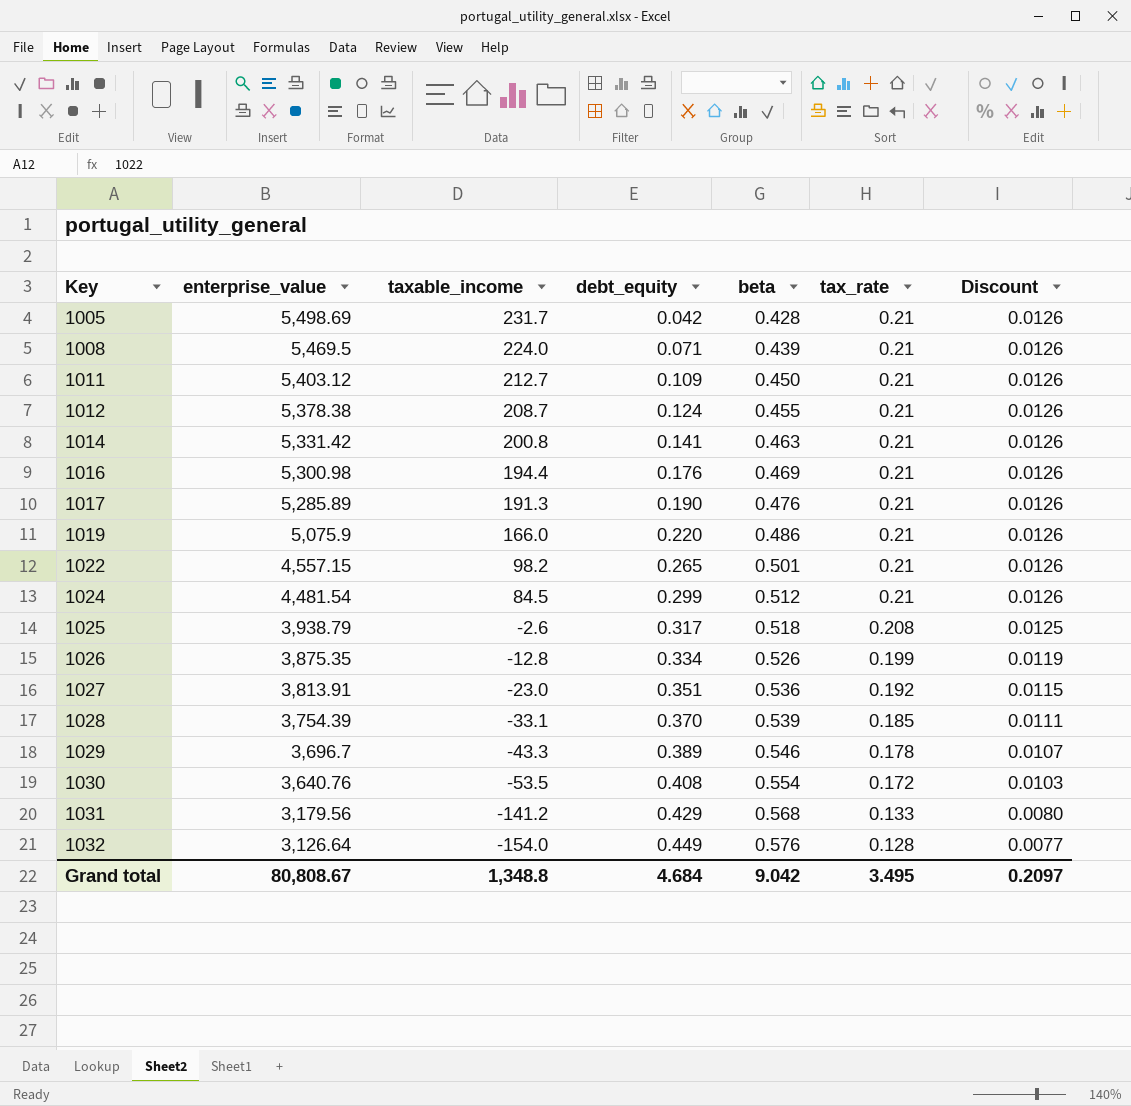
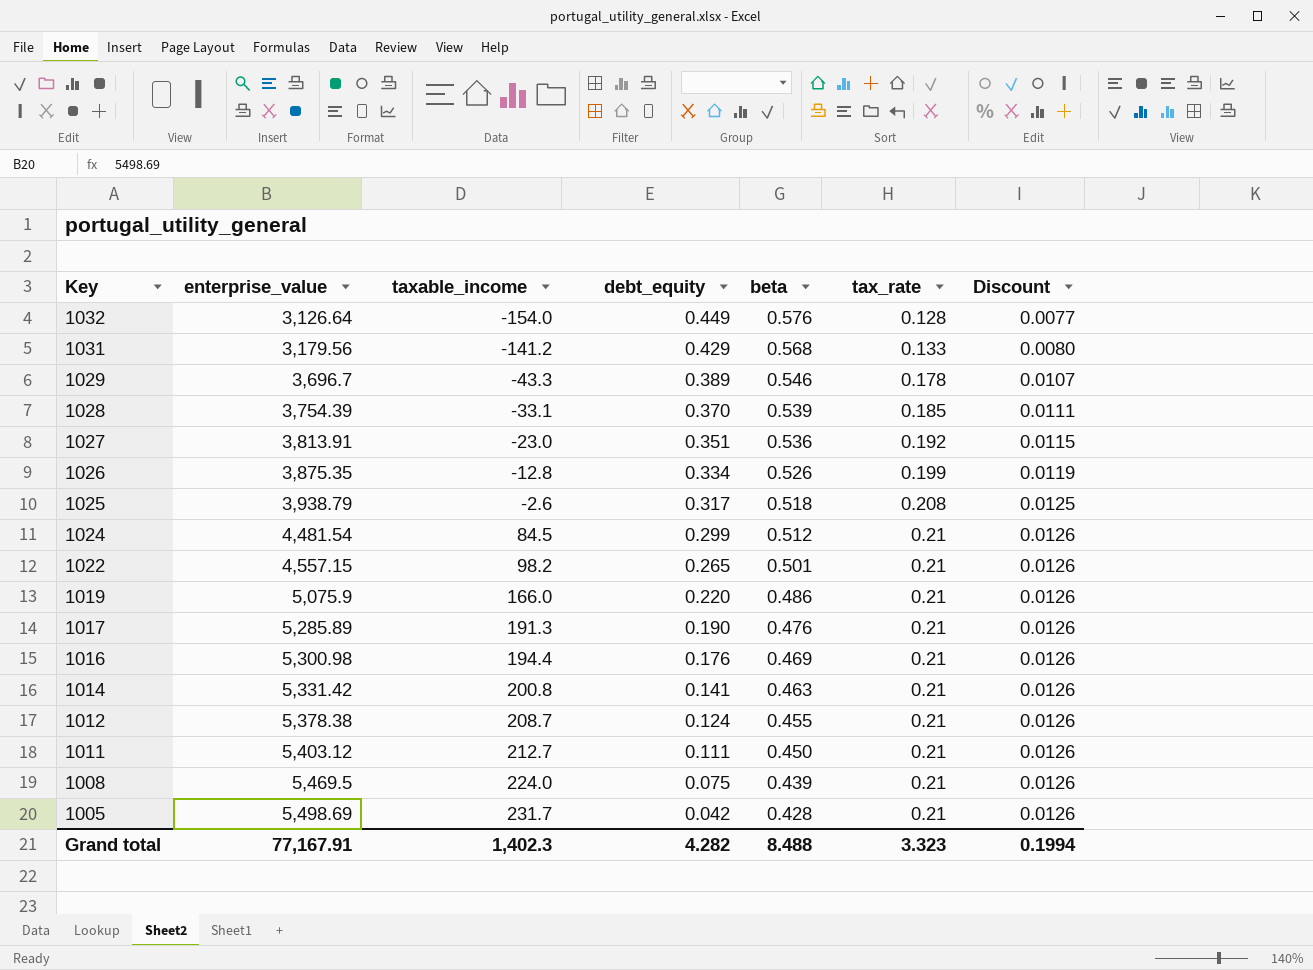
row order: Key ascending -> Key descending
row 1030: 3,640.76 | -53.5 | 0.408 | 0.554 | 0.172 | 0.0103 -> none
1011 | debt_equity: 0.109 -> 0.111
1008 | debt_equity: 0.071 -> 0.075
Grand total | enterprise_value: 80,808.67 -> 77,167.91
Grand total | taxable_income: 1,348.8 -> 1,402.3
Grand total | debt_equity: 4.684 -> 4.282
Grand total | beta: 9.042 -> 8.488
Grand total | tax_rate: 3.495 -> 3.323
Grand total | Discount: 0.2097 -> 0.1994

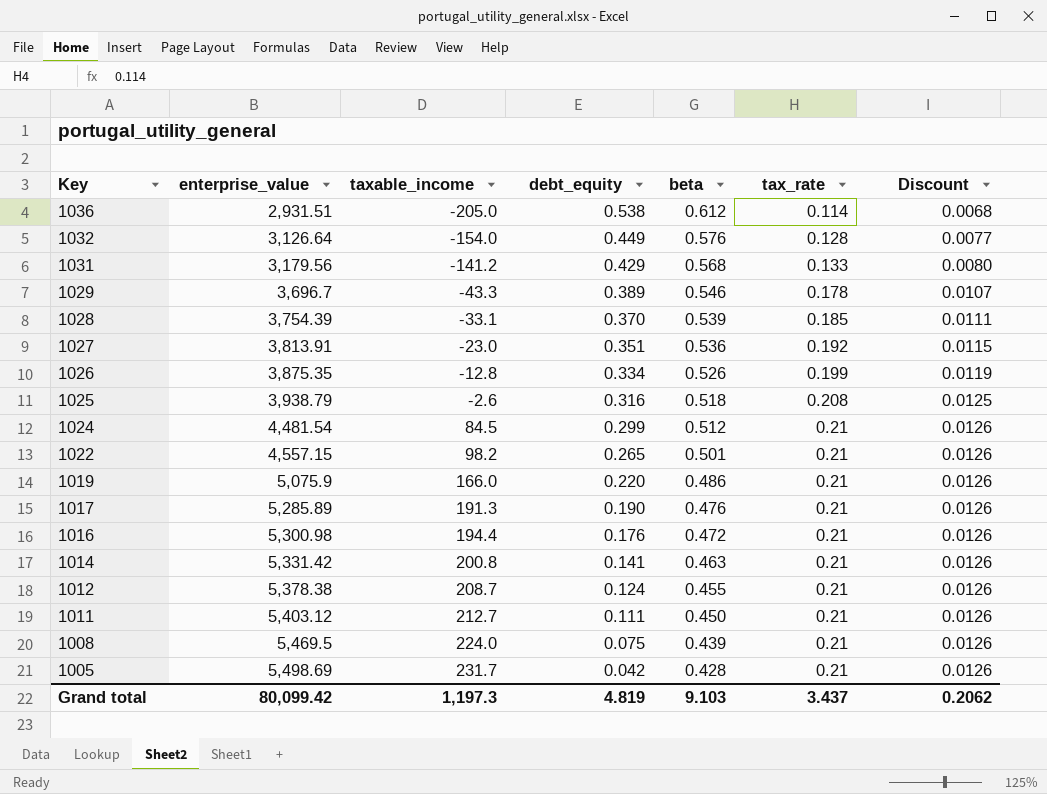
row 1036: none -> 2,931.51 | -205.0 | 0.538 | 0.612 | 0.114 | 0.0068
1025 | debt_equity: 0.317 -> 0.316
1016 | beta: 0.469 -> 0.472
Grand total | enterprise_value: 77,167.91 -> 80,099.42
Grand total | taxable_income: 1,402.3 -> 1,197.3
Grand total | debt_equity: 4.282 -> 4.819
Grand total | beta: 8.488 -> 9.103
Grand total | tax_rate: 3.323 -> 3.437
Grand total | Discount: 0.1994 -> 0.2062

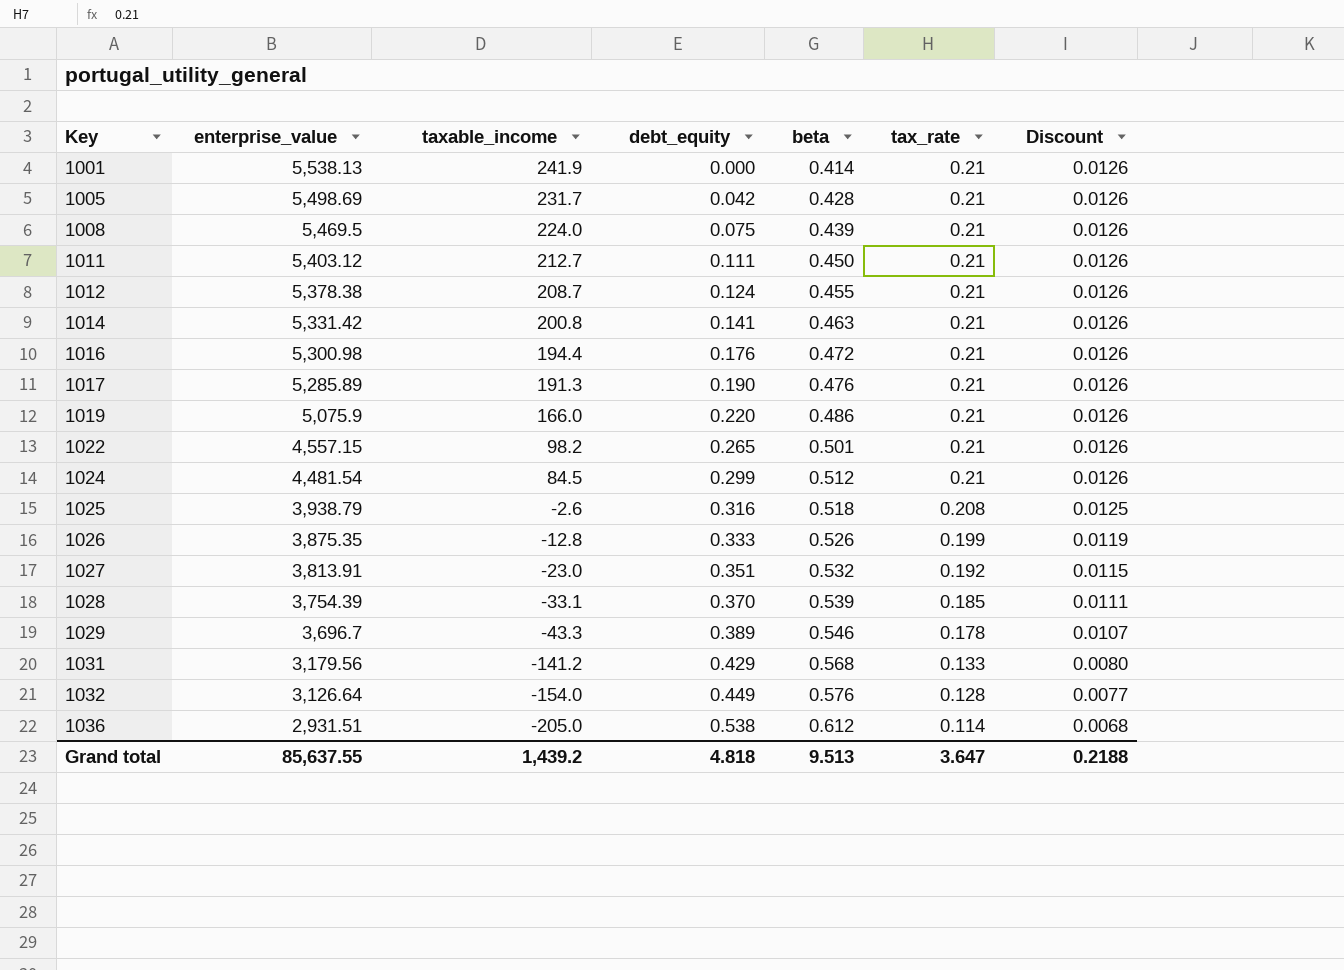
row order: Key descending -> Key ascending
row 1001: none -> 5,538.13 | 241.9 | 0.000 | 0.414 | 0.21 | 0.0126
1026 | debt_equity: 0.334 -> 0.333
1027 | beta: 0.536 -> 0.532
Grand total | enterprise_value: 80,099.42 -> 85,637.55
Grand total | taxable_income: 1,197.3 -> 1,439.2
Grand total | debt_equity: 4.819 -> 4.818
Grand total | beta: 9.103 -> 9.513
Grand total | tax_rate: 3.437 -> 3.647
Grand total | Discount: 0.2062 -> 0.2188

